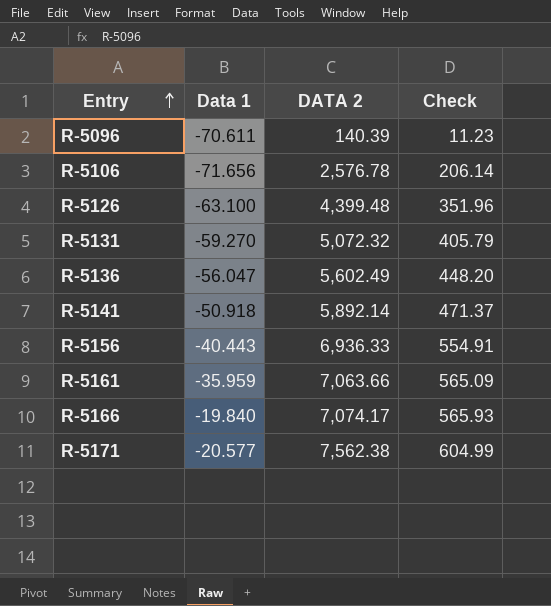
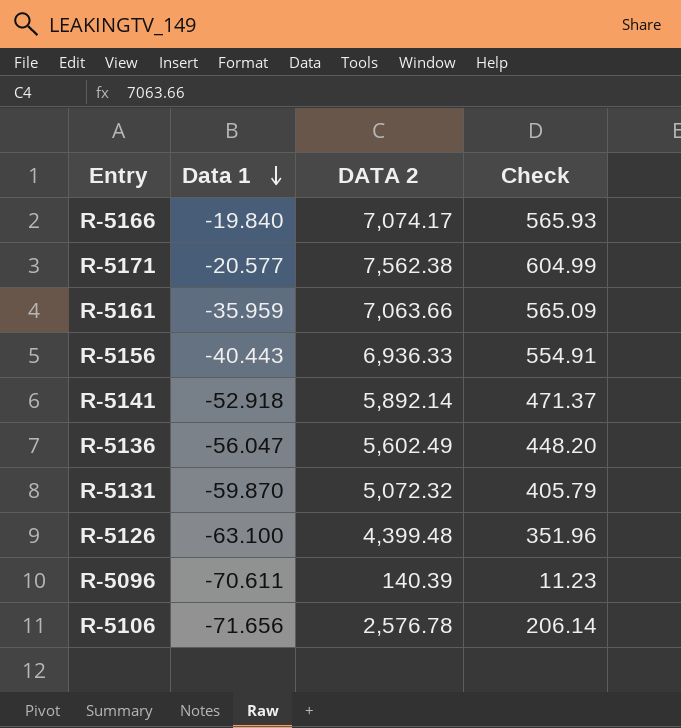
row order: Entry ascending -> Data 1 descending
R-5141 | Data 1: -50.918 -> -52.918
R-5131 | Data 1: -59.270 -> -59.870

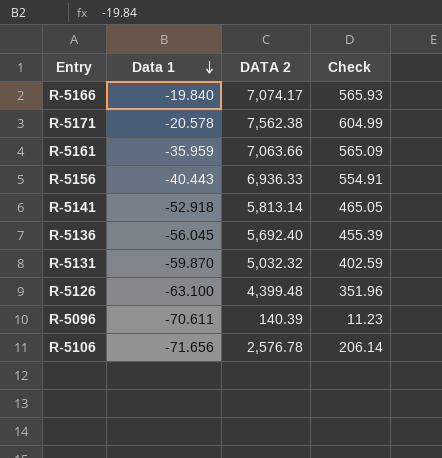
R-5171 | Data 1: -20.577 -> -20.578
R-5141 | DATA 2: 5,892.14 -> 5,813.14
R-5141 | Check: 471.37 -> 465.05
R-5136 | Data 1: -56.047 -> -56.045
R-5136 | DATA 2: 5,602.49 -> 5,692.40
R-5136 | Check: 448.20 -> 455.39
R-5131 | DATA 2: 5,072.32 -> 5,032.32
R-5131 | Check: 405.79 -> 402.59

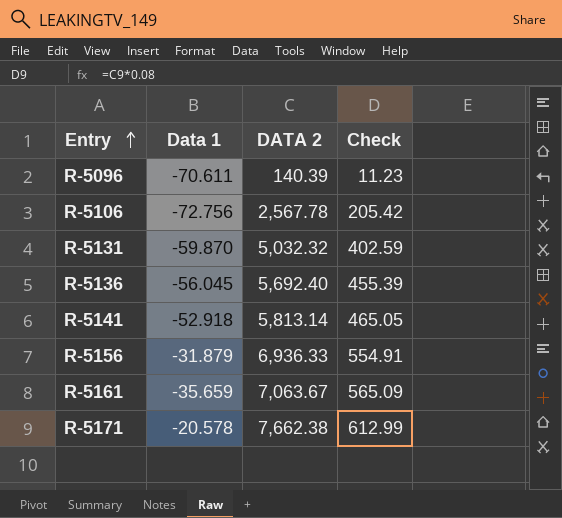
row order: Data 1 descending -> Entry ascending
row R-5166: -19.840 | 7,074.17 | 565.93 -> none
row R-5126: -63.100 | 4,399.48 | 351.96 -> none
R-5106 | Data 1: -71.656 -> -72.756
R-5106 | DATA 2: 2,576.78 -> 2,567.78
R-5106 | Check: 206.14 -> 205.42
R-5156 | Data 1: -40.443 -> -31.879
R-5161 | Data 1: -35.959 -> -35.659
R-5161 | DATA 2: 7,063.66 -> 7,063.67
R-5171 | DATA 2: 7,562.38 -> 7,662.38
R-5171 | Check: 604.99 -> 612.99

